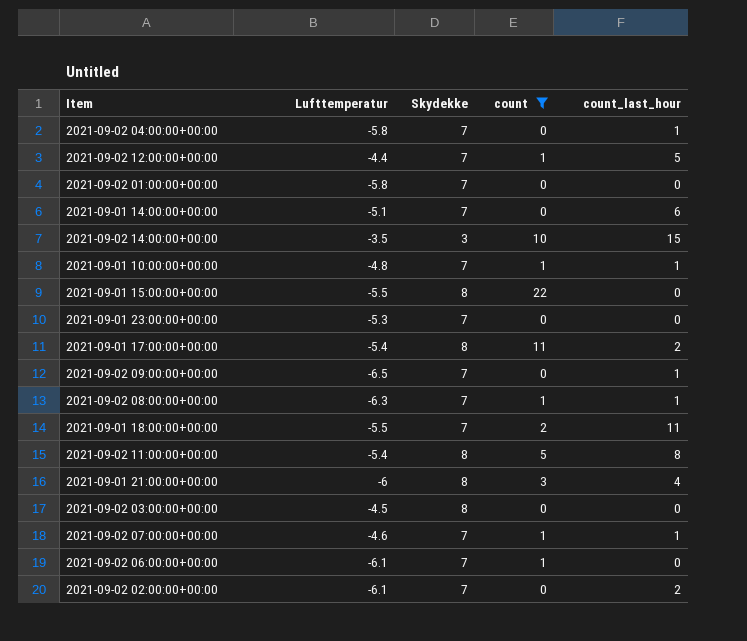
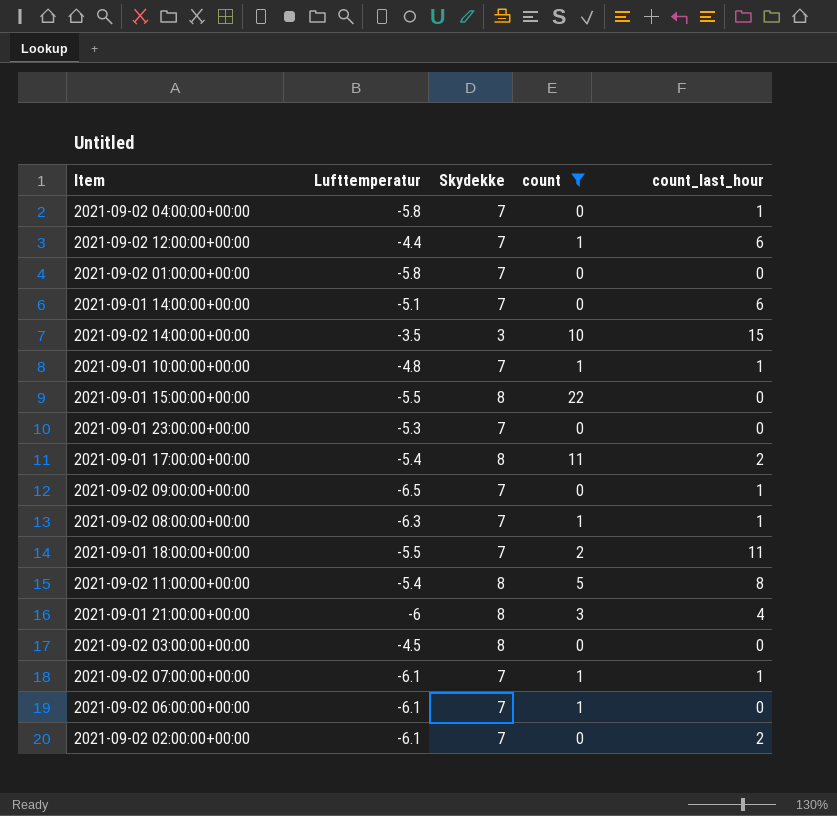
2021-09-02 12:00:00+00:00 | count_last_hour: 5 -> 6
2021-09-02 07:00:00+00:00 | Lufttemperatur: -4.6 -> -6.1

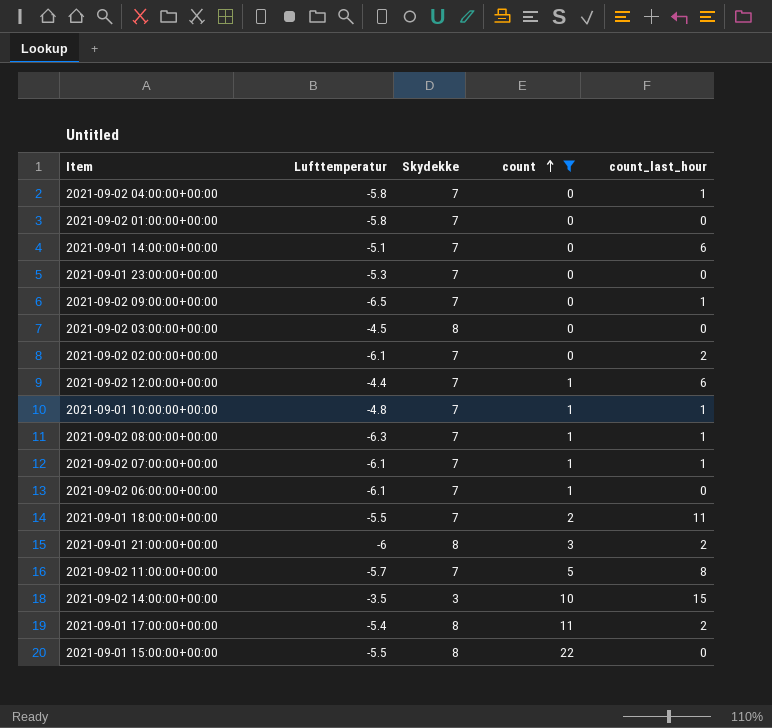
row order: none -> count ascending
2021-09-01 21:00:00+00:00 | count_last_hour: 4 -> 2
2021-09-02 11:00:00+00:00 | Lufttemperatur: -5.4 -> -5.7
2021-09-02 11:00:00+00:00 | Skydekke: 8 -> 7

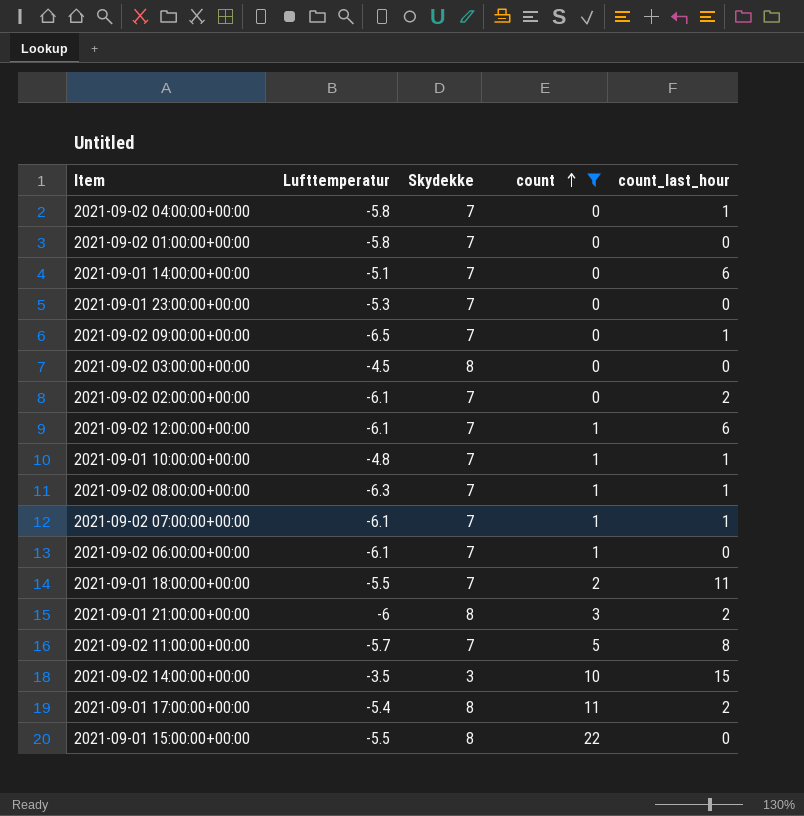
2021-09-02 12:00:00+00:00 | Lufttemperatur: -4.4 -> -6.1

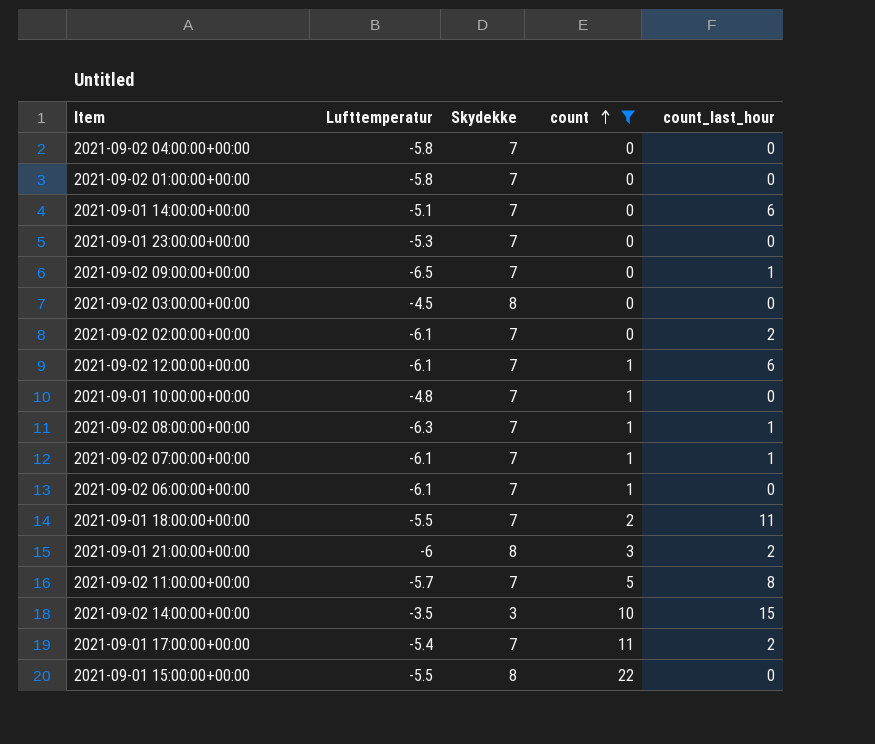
2021-09-02 04:00:00+00:00 | count_last_hour: 1 -> 0
2021-09-01 10:00:00+00:00 | count_last_hour: 1 -> 0
2021-09-01 17:00:00+00:00 | Skydekke: 8 -> 7

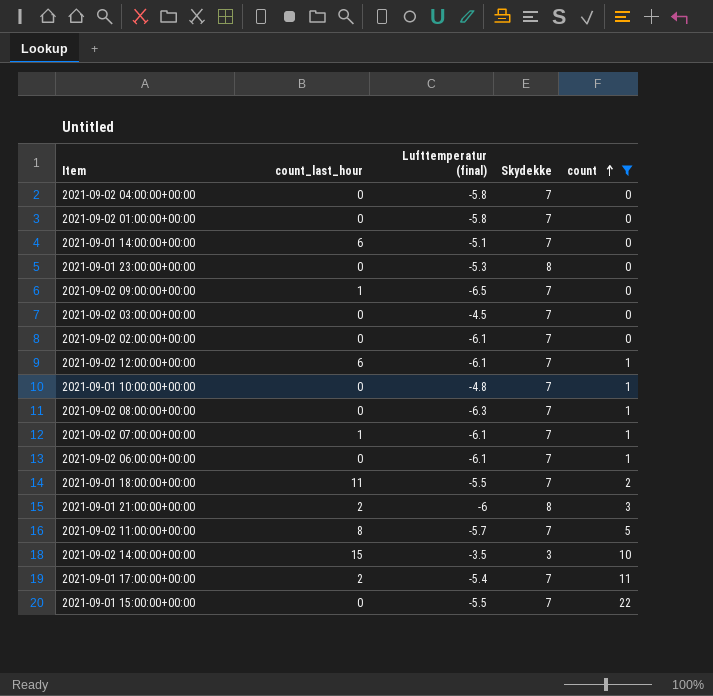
column count_last_hour | position: 5 -> 2
column name: Lufttemperatur -> Lufttemperatur (final)
2021-09-01 23:00:00+00:00 | Skydekke: 7 -> 8
2021-09-02 03:00:00+00:00 | Skydekke: 8 -> 7
2021-09-02 02:00:00+00:00 | count_last_hour: 2 -> 0
2021-09-02 08:00:00+00:00 | count_last_hour: 1 -> 0
2021-09-01 15:00:00+00:00 | Skydekke: 8 -> 7

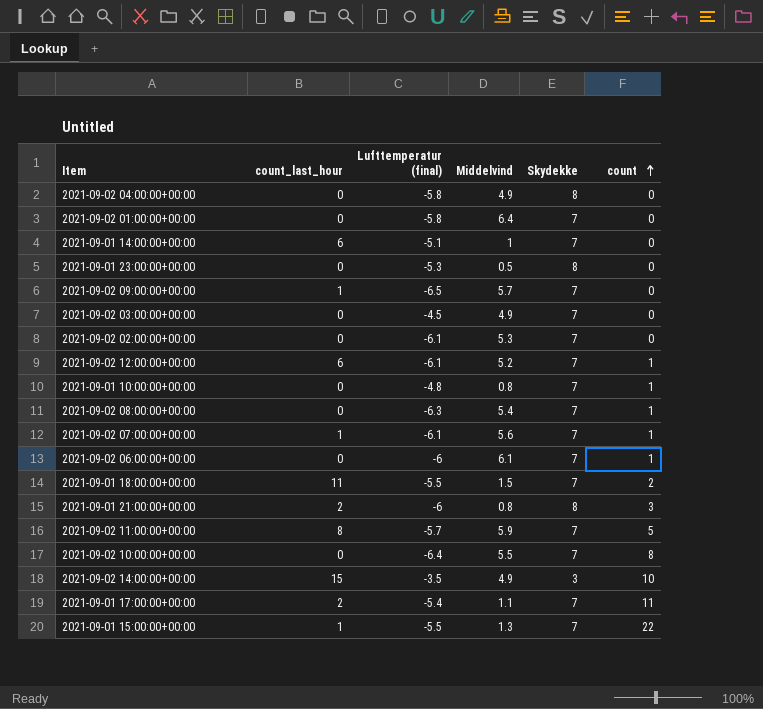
filter: count != 8 -> none
column Middelvind | position: none -> 4
2021-09-02 04:00:00+00:00 | Skydekke: 7 -> 8
2021-09-02 06:00:00+00:00 | Lufttemperatur (final): -6.1 -> -6
2021-09-01 15:00:00+00:00 | count_last_hour: 0 -> 1

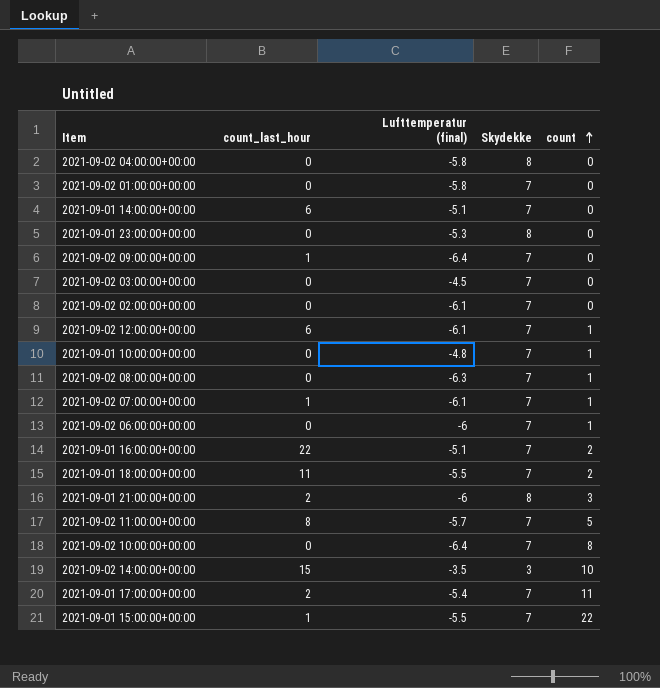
column Middelvind | position: 4 -> none
2021-09-02 09:00:00+00:00 | Lufttemperatur (final): -6.5 -> -6.4
row 2021-09-01 16:00:00+00:00: none -> 22 | -5.1 | 7 | 2

